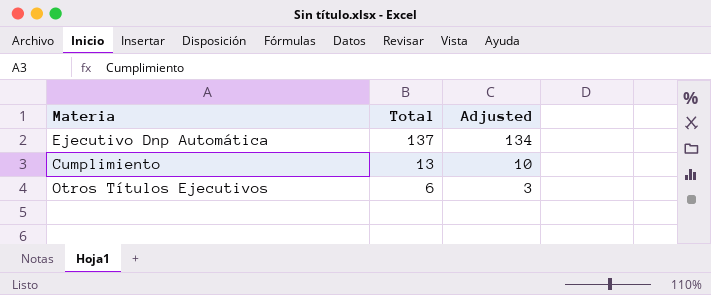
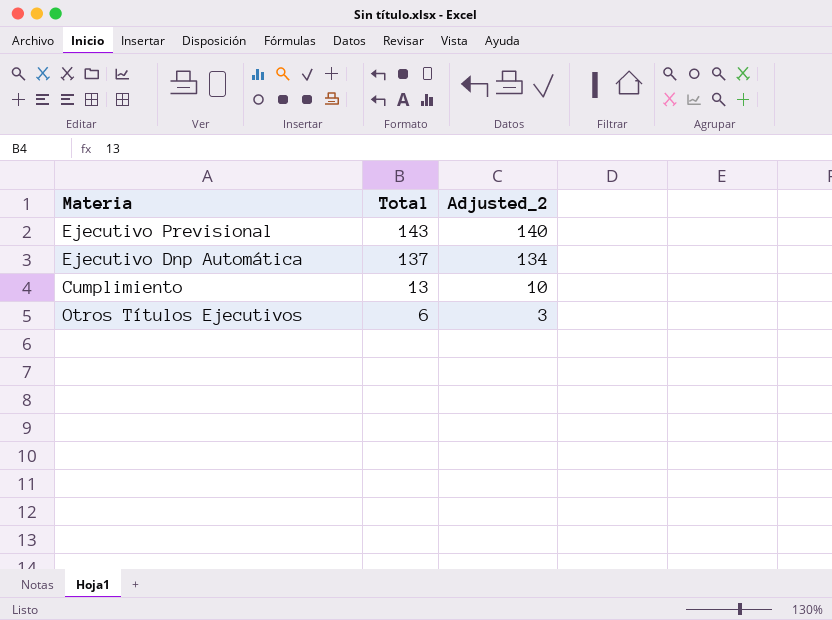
column name: Adjusted -> Adjusted_2
row Ejecutivo Previsional: none -> 143 | 140

